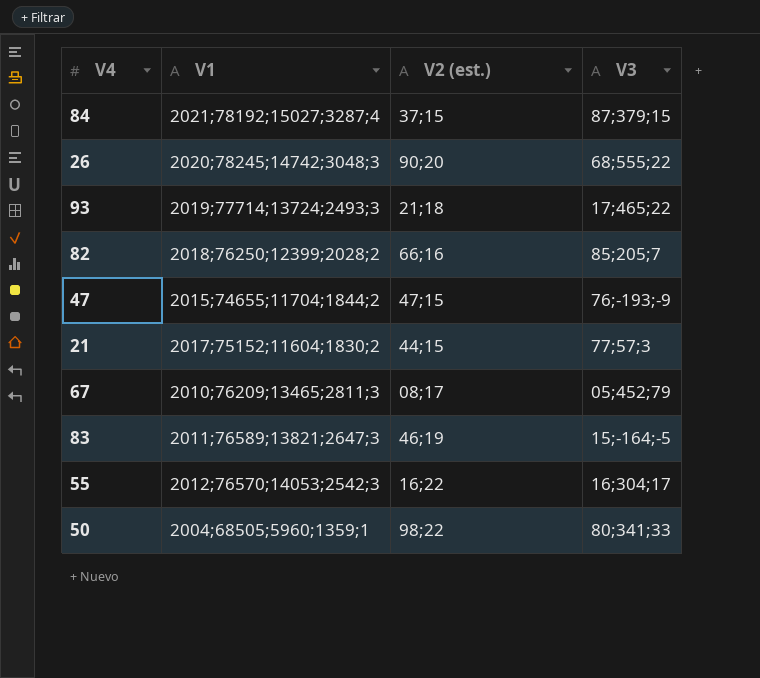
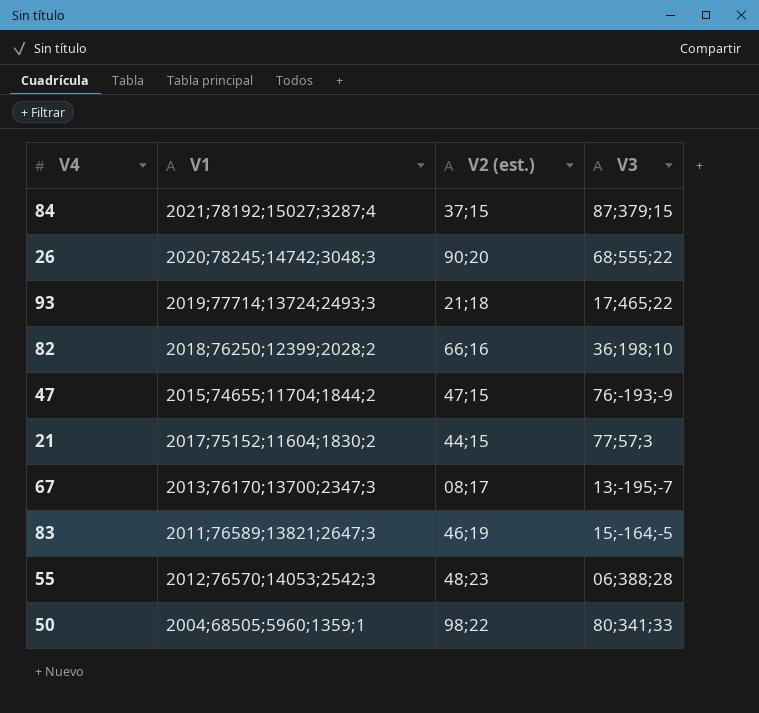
82 | V3: 85;205;7 -> 36;198;10
67 | V1: 2010;76209;13465;2811;3 -> 2013;76170;13700;2347;3
67 | V3: 05;452;79 -> 13;-195;-7
55 | V2 (est.): 16;22 -> 48;23
55 | V3: 16;304;17 -> 06;388;28

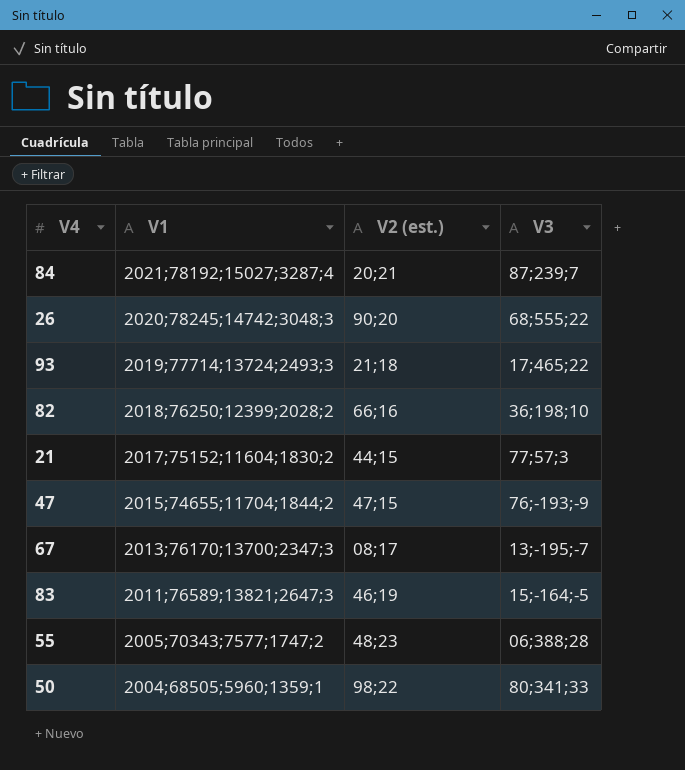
row order: none -> V1 descending
84 | V2 (est.): 37;15 -> 20;21
84 | V3: 87;379;15 -> 87;239;7
55 | V1: 2012;76570;14053;2542;3 -> 2005;70343;7577;1747;2

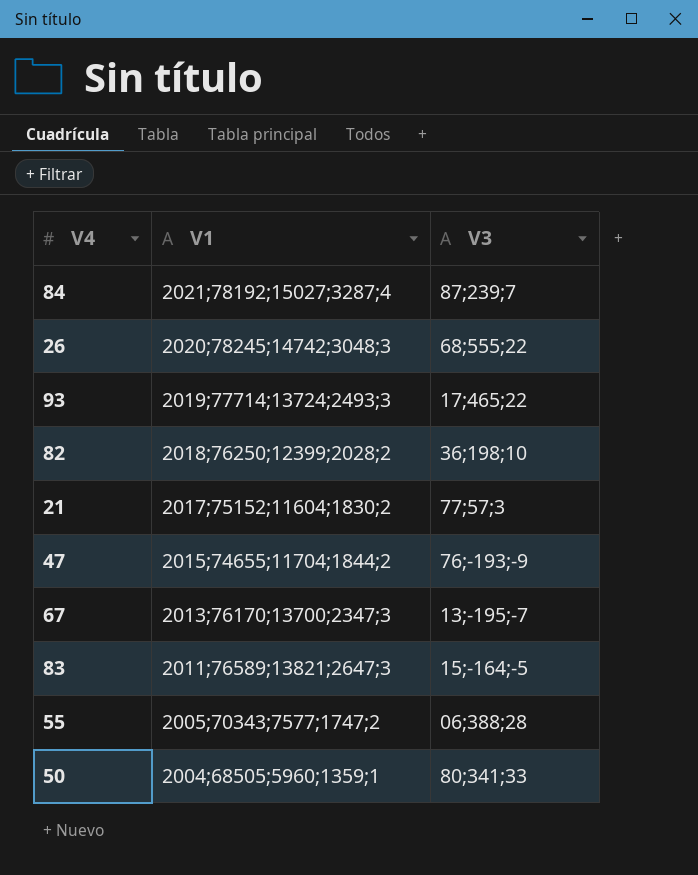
column V2 (est.) | position: 3 -> none

